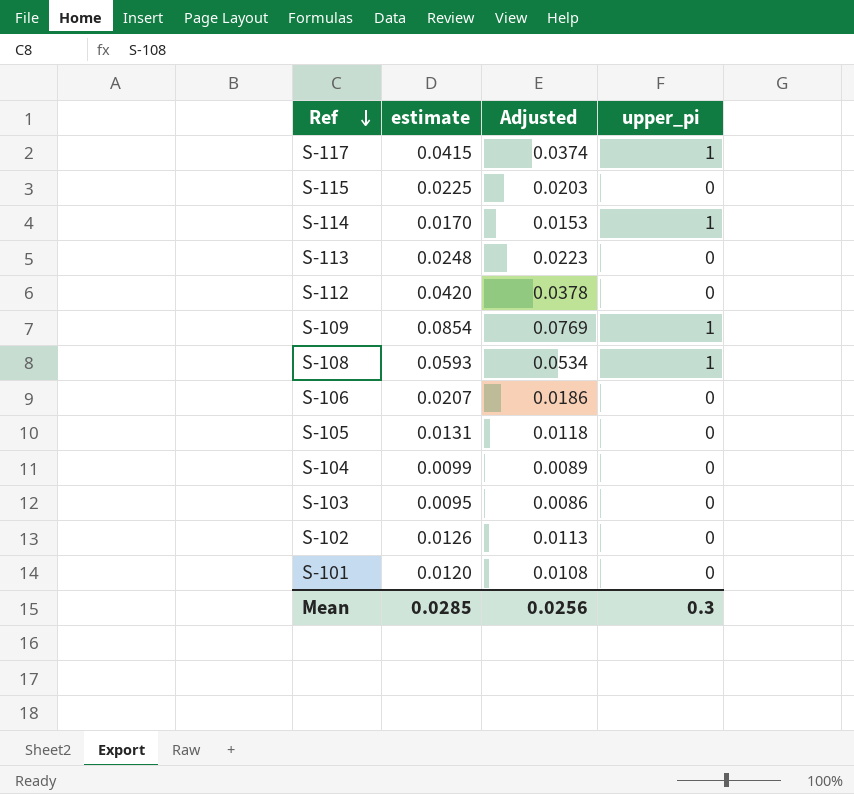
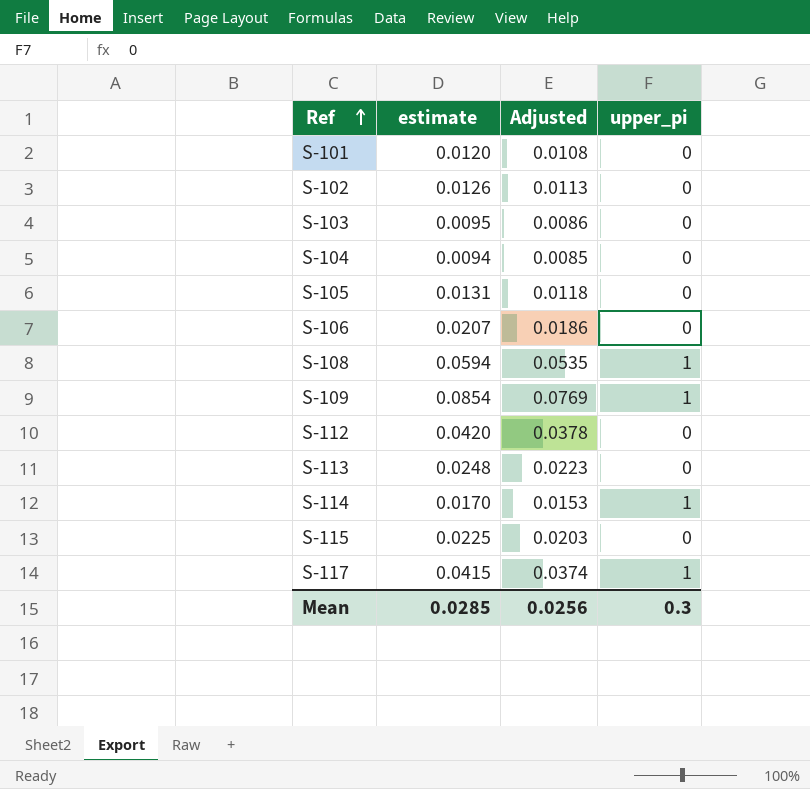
row order: Ref descending -> Ref ascending
S-104 | estimate: 0.0099 -> 0.0094
S-104 | Adjusted: 0.0089 -> 0.0085
S-108 | estimate: 0.0593 -> 0.0594
S-108 | Adjusted: 0.0534 -> 0.0535

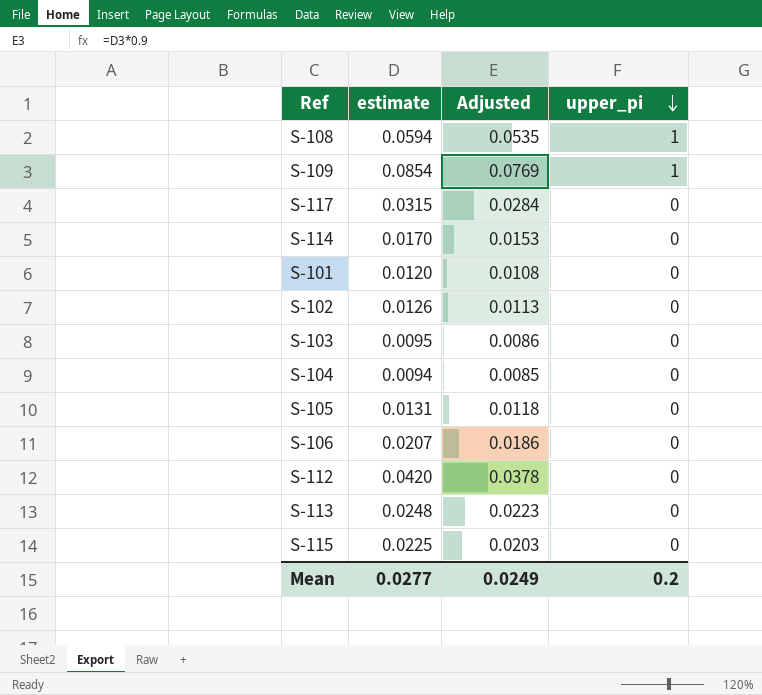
row order: Ref ascending -> upper_pi descending
S-117 | estimate: 0.0415 -> 0.0315
S-117 | Adjusted: 0.0374 -> 0.0284
S-117 | upper_pi: 1 -> 0
S-114 | upper_pi: 1 -> 0
Mean | estimate: 0.0285 -> 0.0277
Mean | Adjusted: 0.0256 -> 0.0249
Mean | upper_pi: 0.3 -> 0.2

